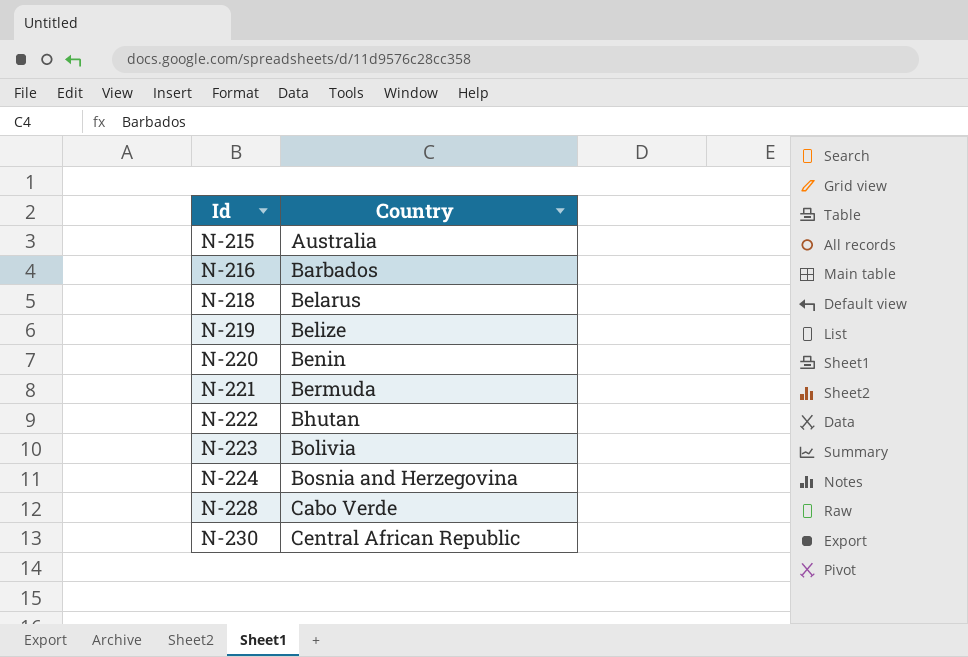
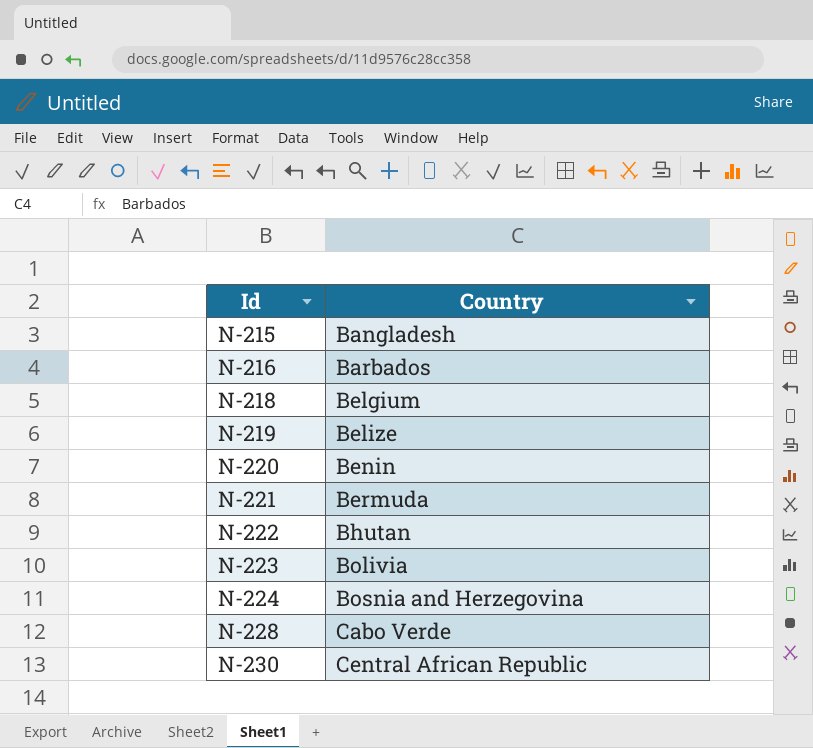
N-215 | Country: Australia -> Bangladesh
N-218 | Country: Belarus -> Belgium

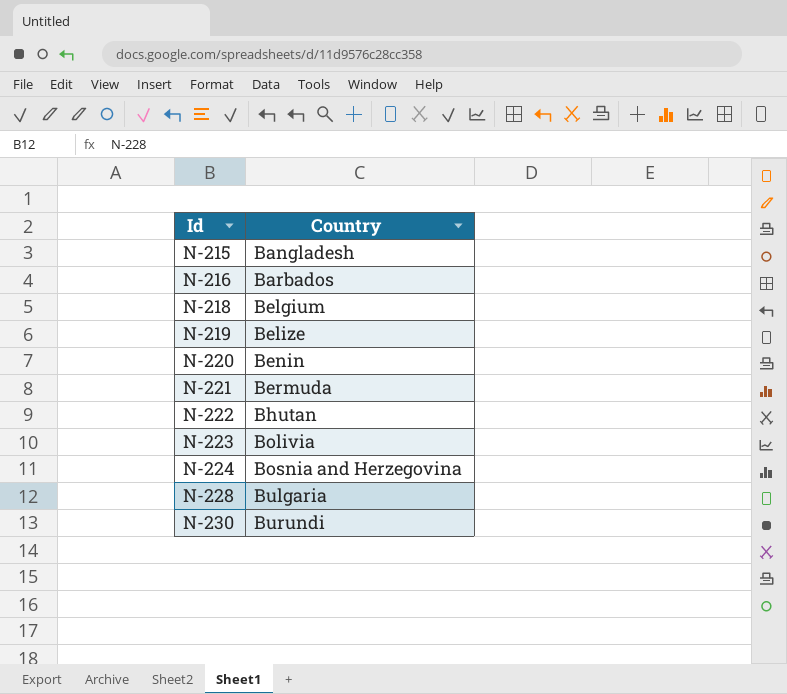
N-228 | Country: Cabo Verde -> Bulgaria
N-230 | Country: Central African Republic -> Burundi

